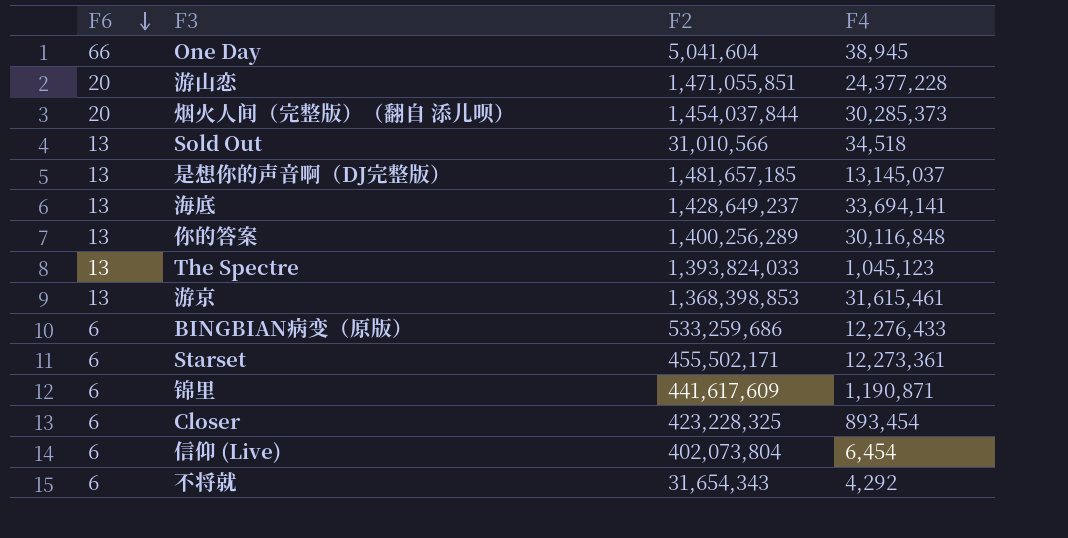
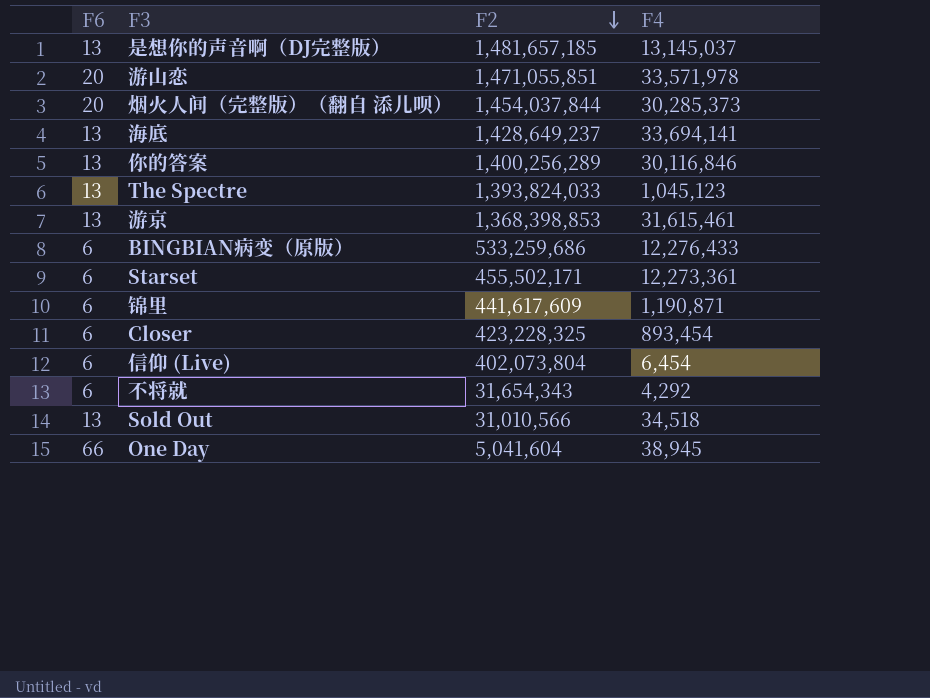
row order: F6 descending -> F2 descending
游山恋 | F4: 24,377,228 -> 33,571,978
你的答案 | F4: 30,116,848 -> 30,116,846

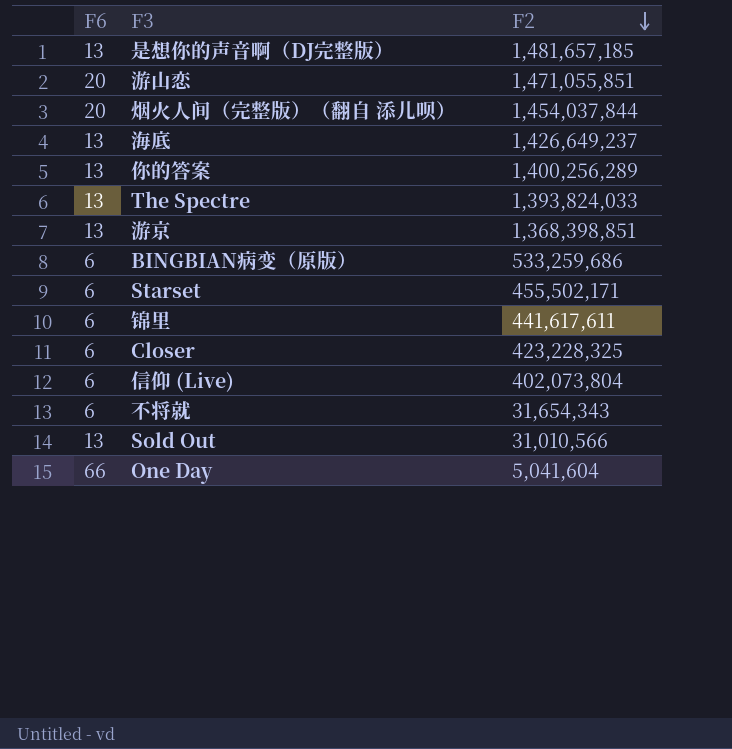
column F4 | position: 4 -> none
海底 | F2: 1,428,649,237 -> 1,426,649,237
游京 | F2: 1,368,398,853 -> 1,368,398,851
锦里 | F2: 441,617,609 -> 441,617,611

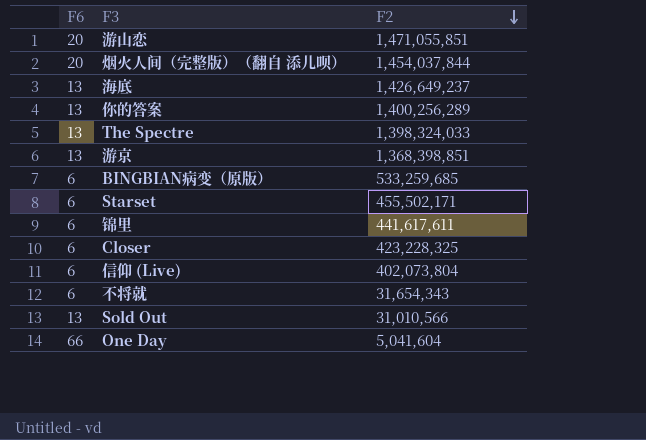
row 是想你的声音啊（DJ完整版）: 13 | 1,481,657,185 -> none
The Spectre | F2: 1,393,824,033 -> 1,398,324,033
BINGBIAN病变（原版） | F2: 533,259,686 -> 533,259,685

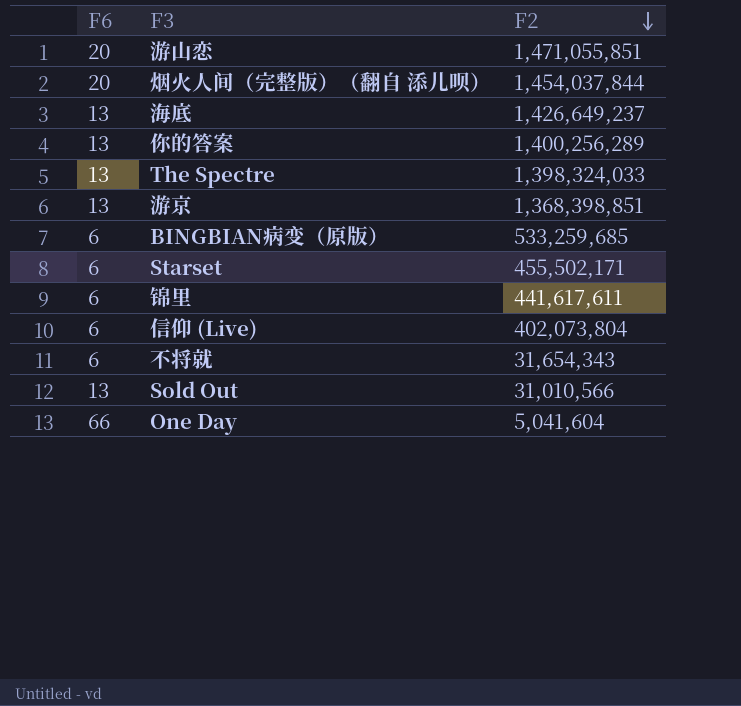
row Closer: 6 | 423,228,325 -> none

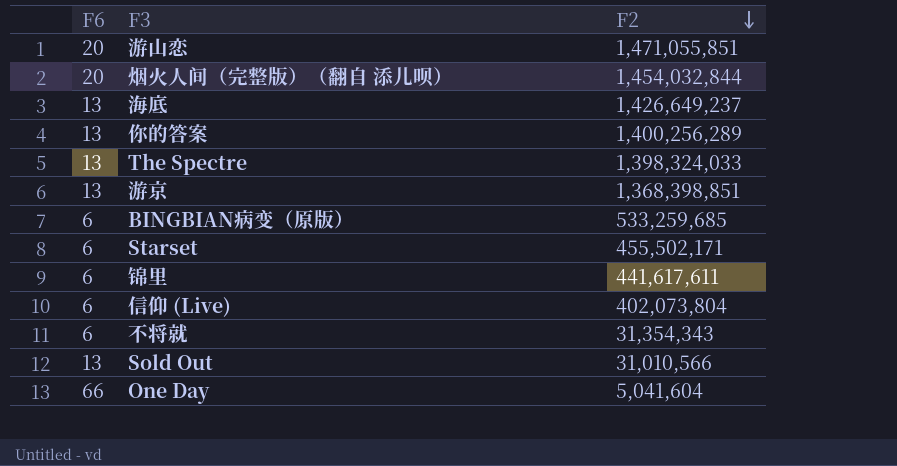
烟火人间（完整版）（翻自 添儿呗） | F2: 1,454,037,844 -> 1,454,032,844
不将就 | F2: 31,654,343 -> 31,354,343

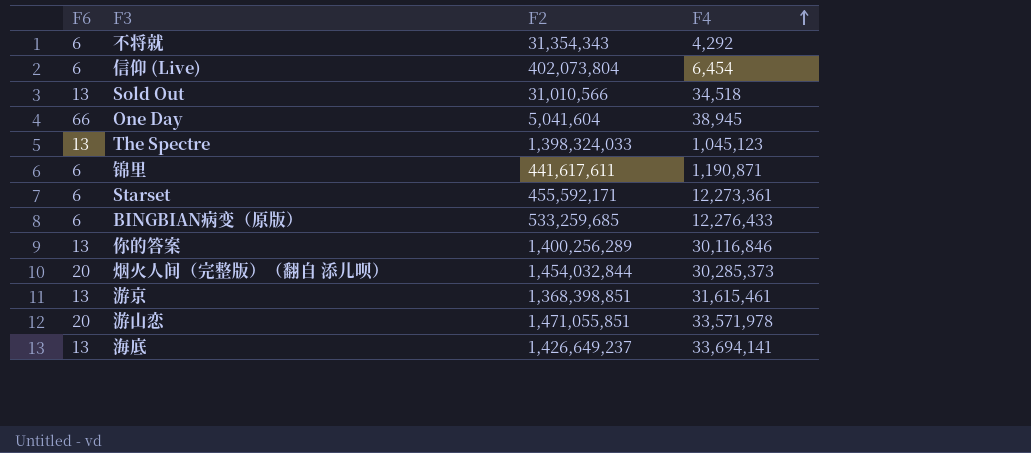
row order: F2 descending -> F4 ascending
column F4 | position: none -> 4
Starset | F2: 455,502,171 -> 455,592,171

